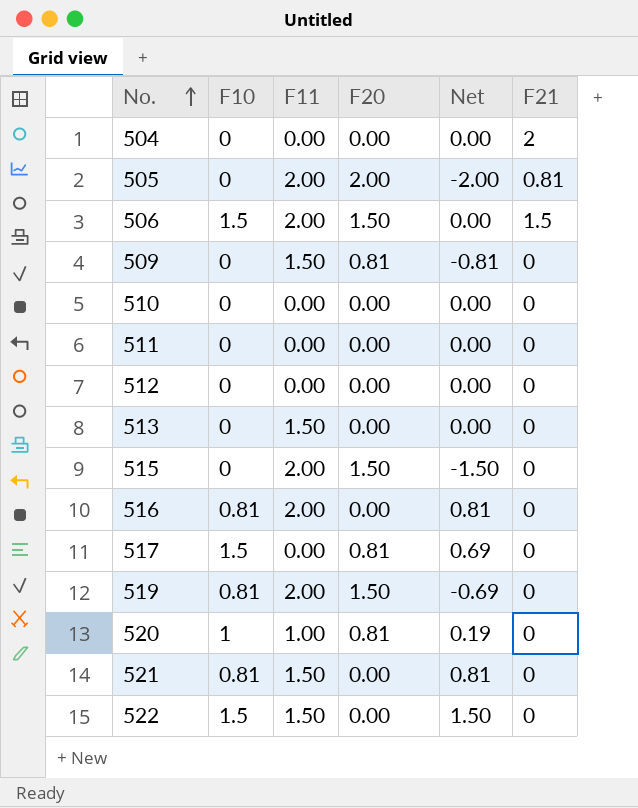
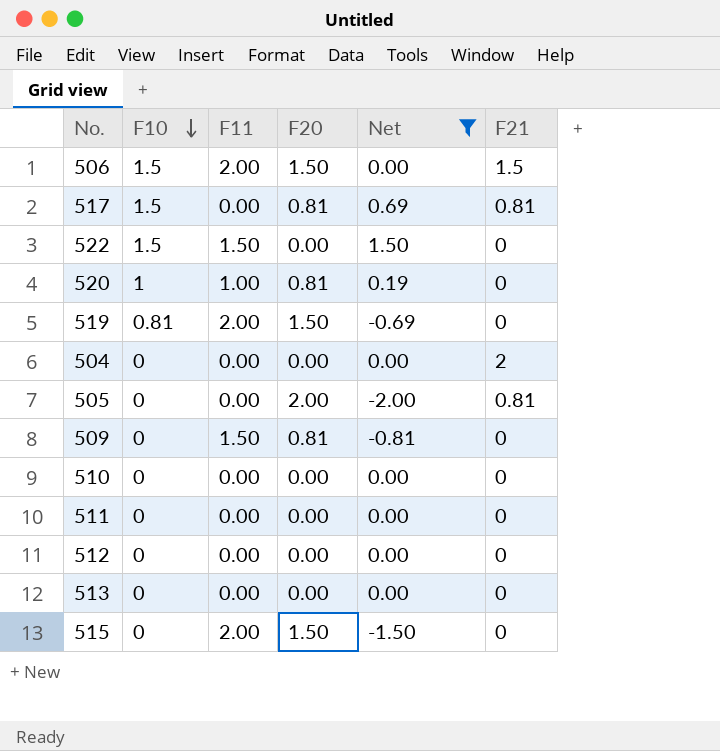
filter: none -> Net != 0.81
row order: No. ascending -> F10 descending
517 | F21: 0 -> 0.81
505 | F11: 2.00 -> 0.00
513 | F11: 1.50 -> 0.00

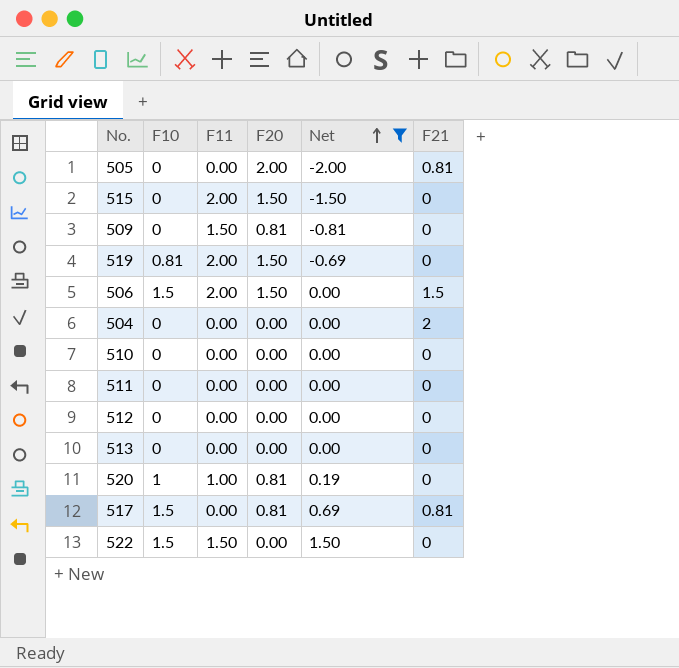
row order: F10 descending -> Net ascending

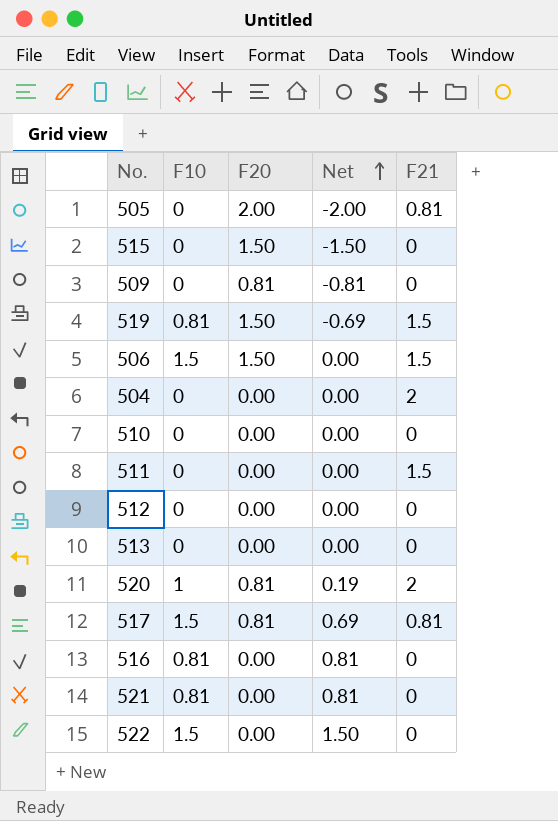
filter: Net != 0.81 -> none
column F11 | position: 3 -> none
519 | F21: 0 -> 1.5
511 | F21: 0 -> 1.5
520 | F21: 0 -> 2

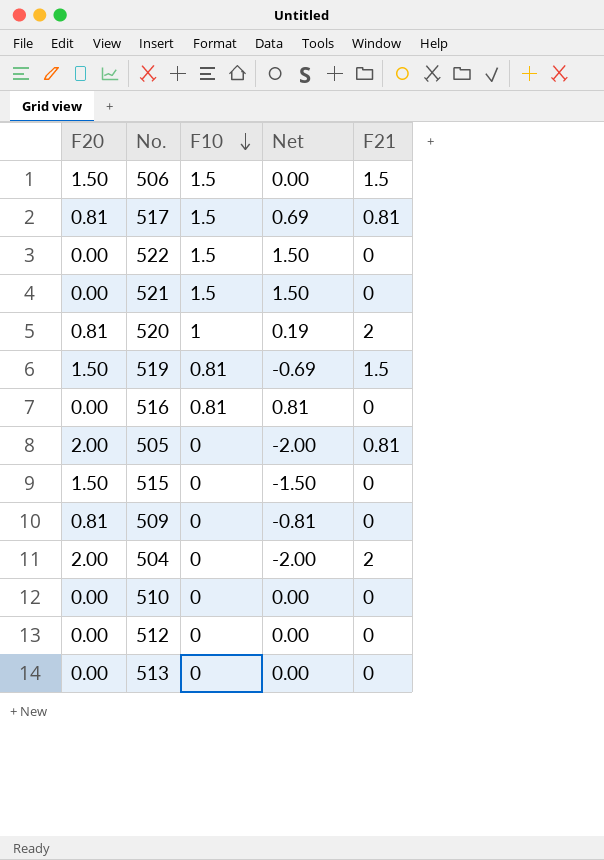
row order: Net ascending -> F10 descending
column F20 | position: 3 -> 1
row 511: 0 | 0.00 | 0.00 | 1.5 -> none
521 | F10: 0.81 -> 1.5
521 | Net: 0.81 -> 1.50
504 | F20: 0.00 -> 2.00
504 | Net: 0.00 -> -2.00

